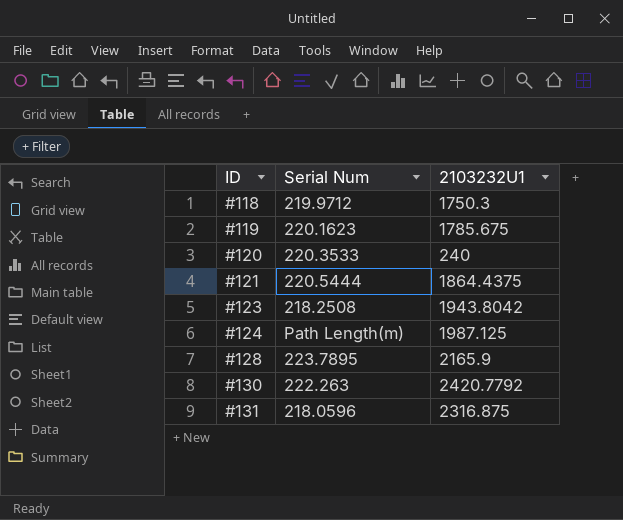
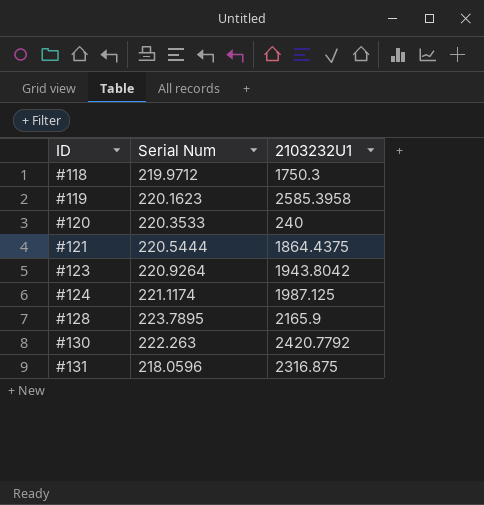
#119 | 2103232U1: 1785.675 -> 2585.3958
#123 | Serial Num: 218.2508 -> 220.9264
#124 | Serial Num: Path Length(m) -> 221.1174

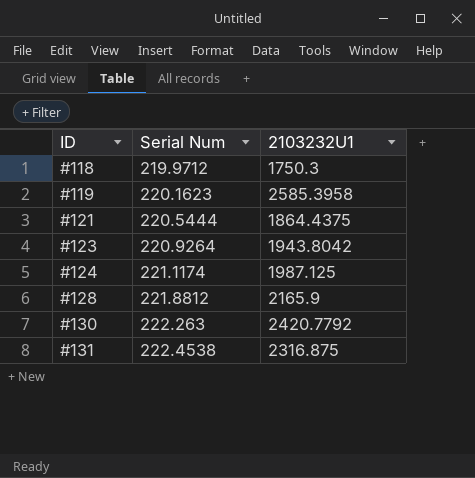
row #120: 220.3533 | 240 -> none
#128 | Serial Num: 223.7895 -> 221.8812
#131 | Serial Num: 218.0596 -> 222.4538

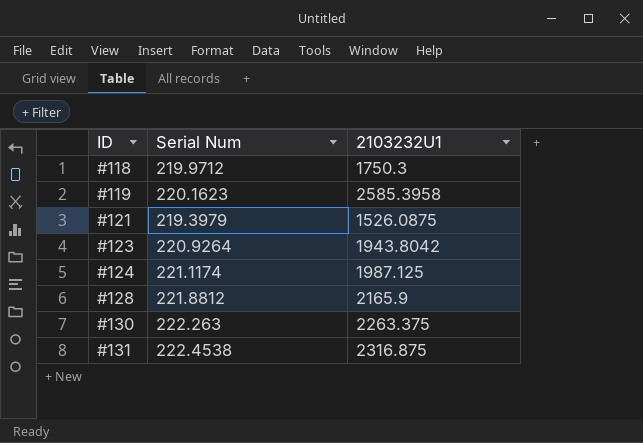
#121 | Serial Num: 220.5444 -> 219.3979
#121 | 2103232U1: 1864.4375 -> 1526.0875
#130 | 2103232U1: 2420.7792 -> 2263.375

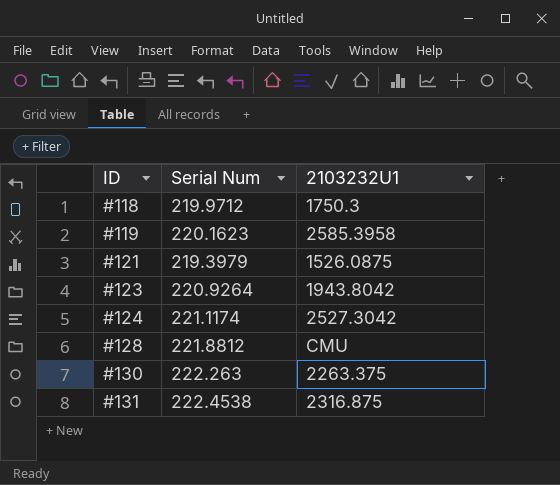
#124 | 2103232U1: 1987.125 -> 2527.3042
#128 | 2103232U1: 2165.9 -> CMU

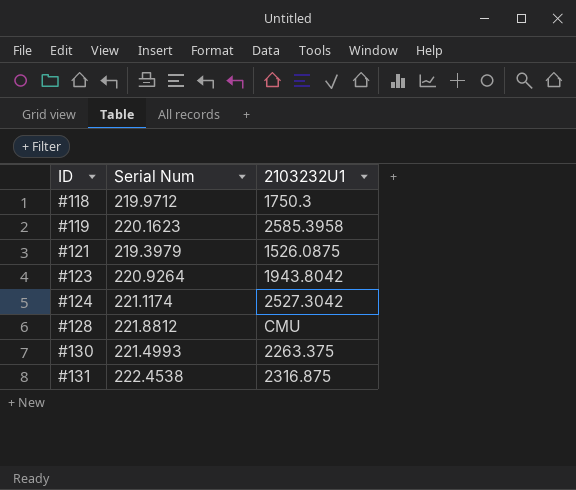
#130 | Serial Num: 222.263 -> 221.4993

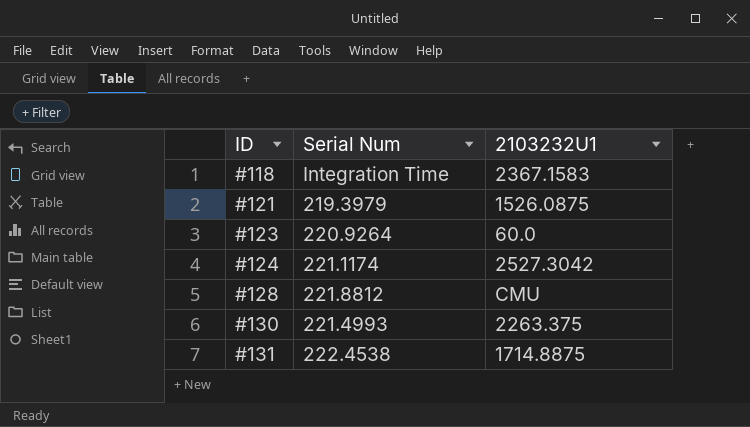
row #119: 220.1623 | 2585.3958 -> none
#118 | Serial Num: 219.9712 -> Integration Time
#118 | 2103232U1: 1750.3 -> 2367.1583
#123 | 2103232U1: 1943.8042 -> 60.0
#131 | 2103232U1: 2316.875 -> 1714.8875

